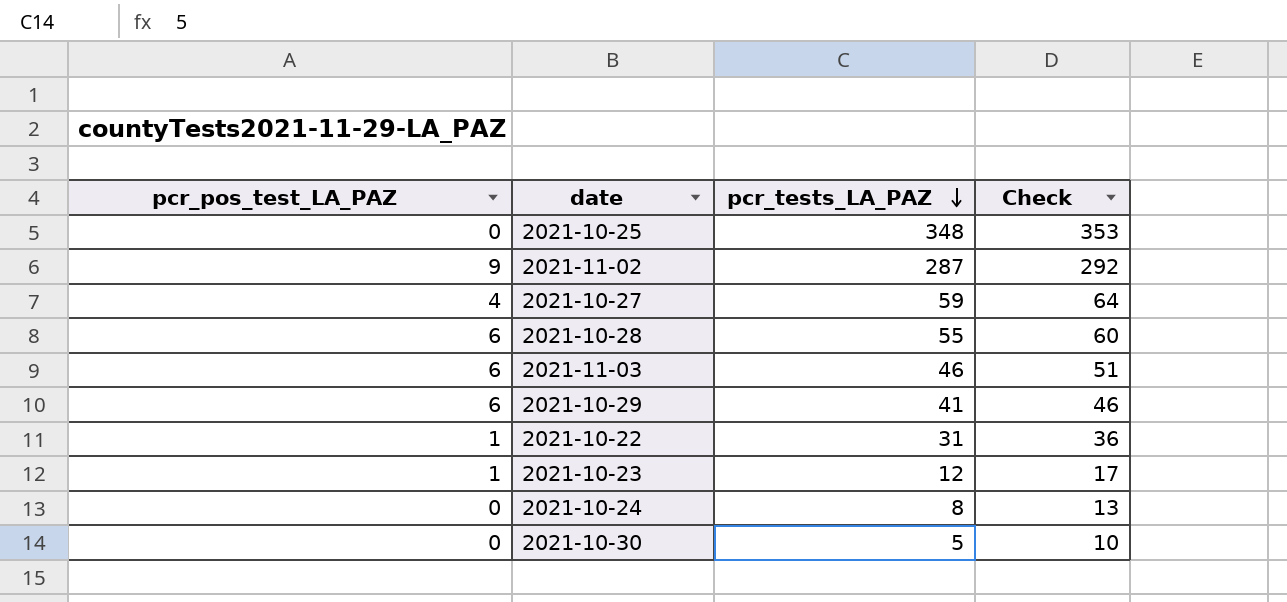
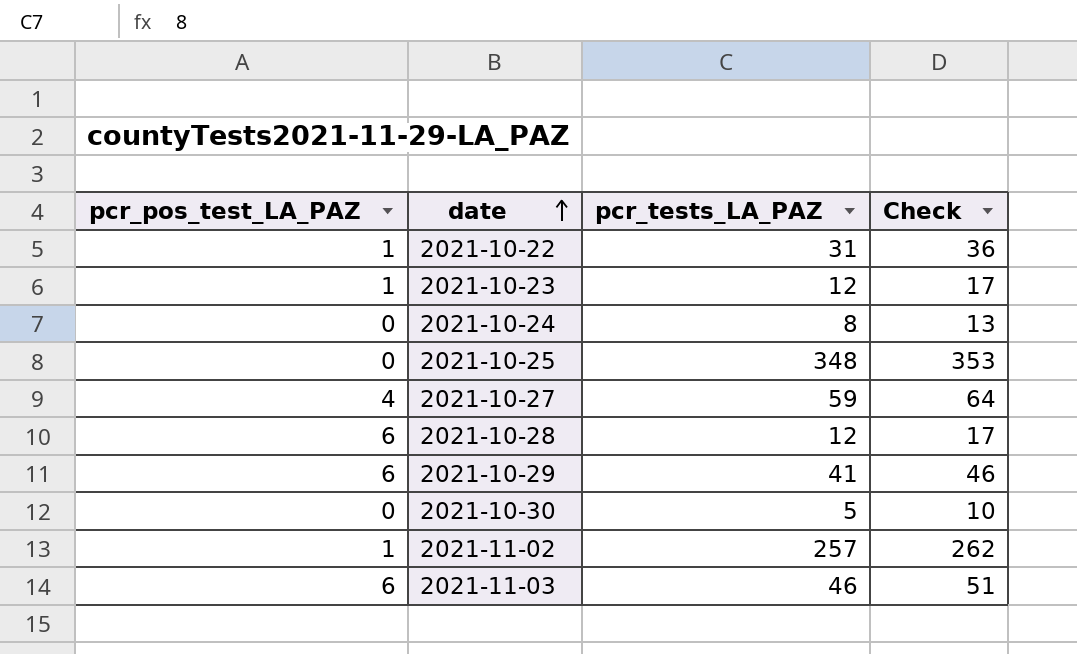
row order: pcr_tests_LA_PAZ descending -> date ascending
2021-10-28 | pcr_tests_LA_PAZ: 55 -> 12
2021-10-28 | Check: 60 -> 17
2021-11-02 | pcr_pos_test_LA_PAZ: 9 -> 1
2021-11-02 | pcr_tests_LA_PAZ: 287 -> 257
2021-11-02 | Check: 292 -> 262

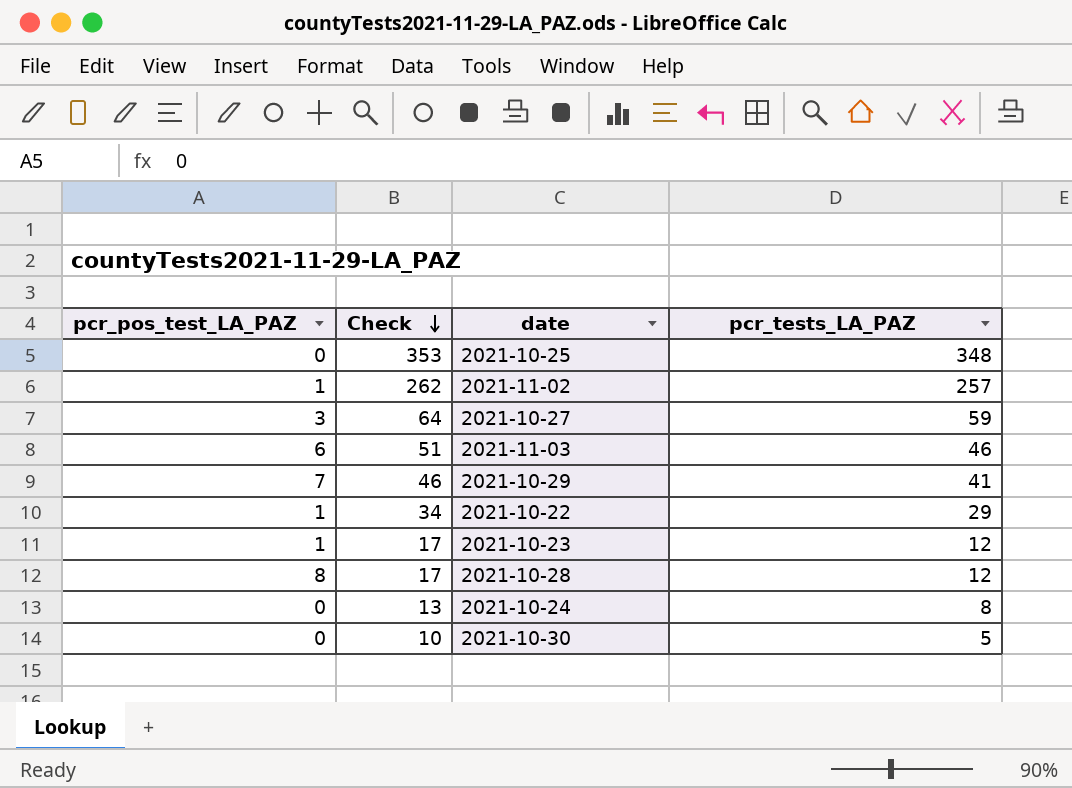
row order: date ascending -> Check descending
column Check | position: 4 -> 2
2021-10-27 | pcr_pos_test_LA_PAZ: 4 -> 3
2021-10-29 | pcr_pos_test_LA_PAZ: 6 -> 7
2021-10-22 | Check: 36 -> 34
2021-10-22 | pcr_tests_LA_PAZ: 31 -> 29
2021-10-28 | pcr_pos_test_LA_PAZ: 6 -> 8

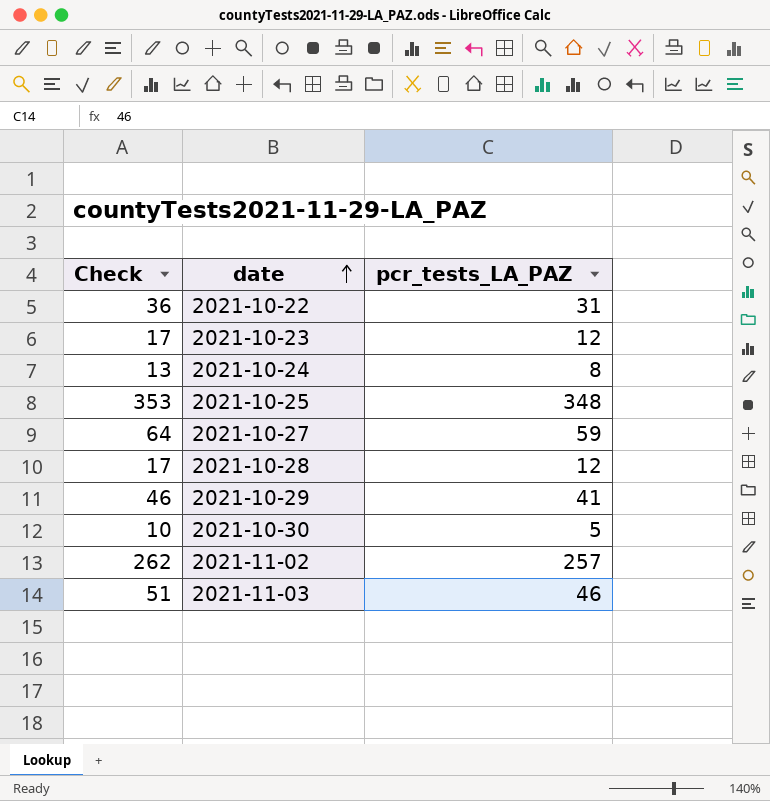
row order: Check descending -> date ascending
column pcr_pos_test_LA_PAZ | position: 1 -> none
2021-10-22 | Check: 34 -> 36
2021-10-22 | pcr_tests_LA_PAZ: 29 -> 31

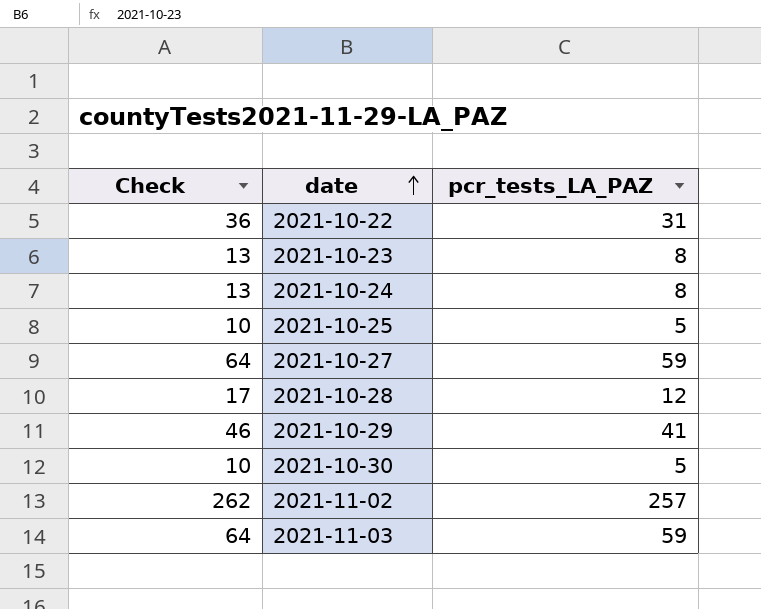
2021-10-23 | Check: 17 -> 13
2021-10-23 | pcr_tests_LA_PAZ: 12 -> 8
2021-10-25 | Check: 353 -> 10
2021-10-25 | pcr_tests_LA_PAZ: 348 -> 5
2021-11-03 | Check: 51 -> 64
2021-11-03 | pcr_tests_LA_PAZ: 46 -> 59

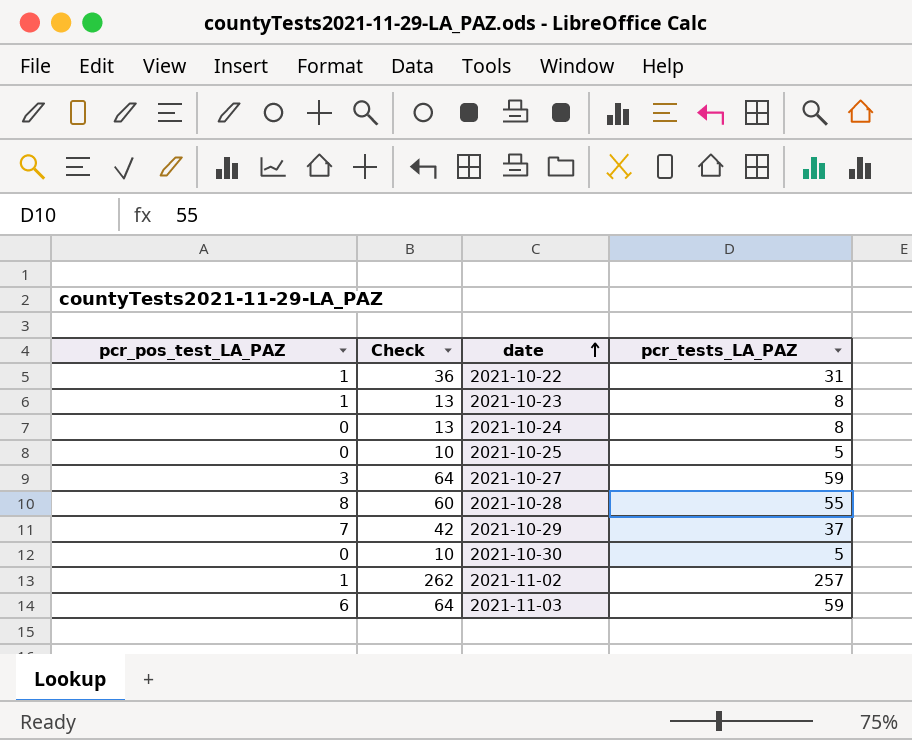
column pcr_pos_test_LA_PAZ | position: none -> 1
2021-10-28 | Check: 17 -> 60
2021-10-28 | pcr_tests_LA_PAZ: 12 -> 55
2021-10-29 | Check: 46 -> 42
2021-10-29 | pcr_tests_LA_PAZ: 41 -> 37

